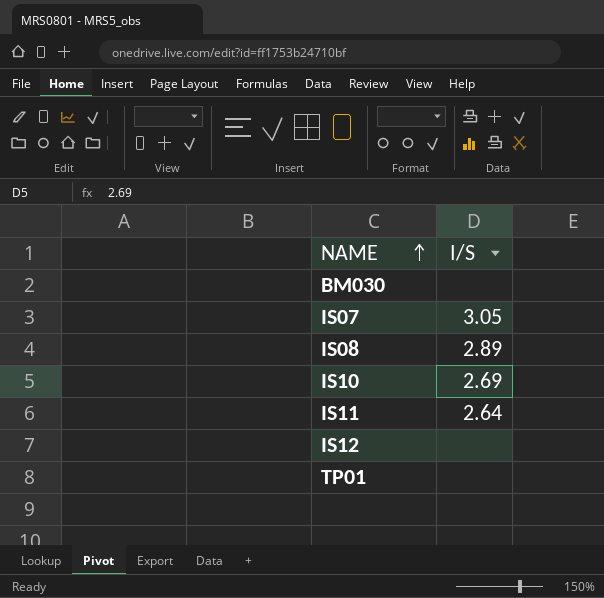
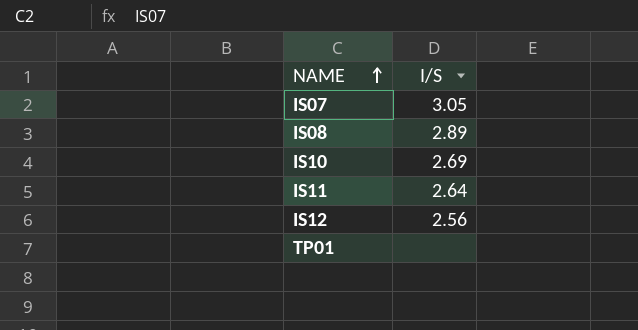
row BM030: none -> none
IS12 | I/S: none -> 2.56

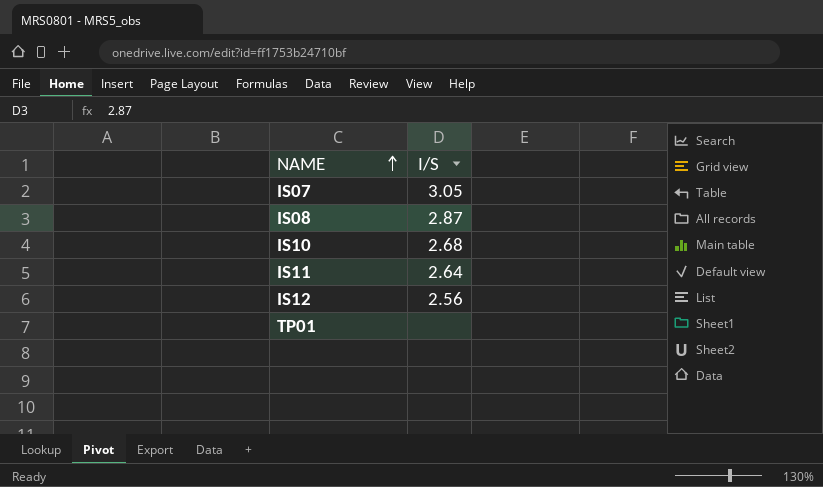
IS08 | I/S: 2.89 -> 2.87
IS10 | I/S: 2.69 -> 2.68

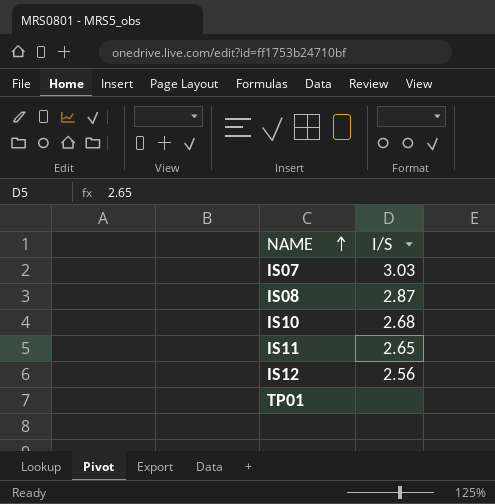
IS07 | I/S: 3.05 -> 3.03
IS11 | I/S: 2.64 -> 2.65

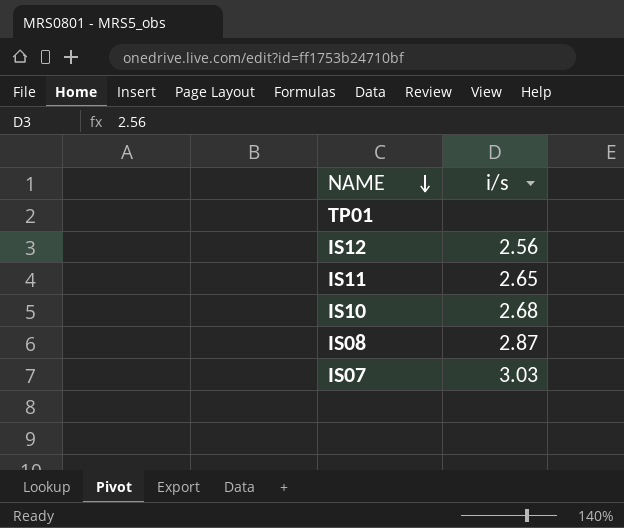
row order: NAME ascending -> NAME descending
column name: I/S -> i/s

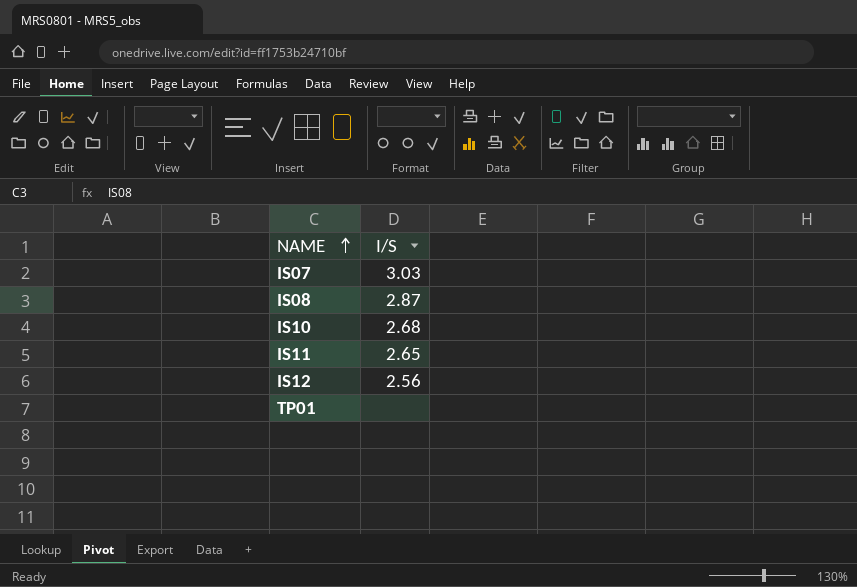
row order: NAME descending -> NAME ascending
column name: i/s -> I/S

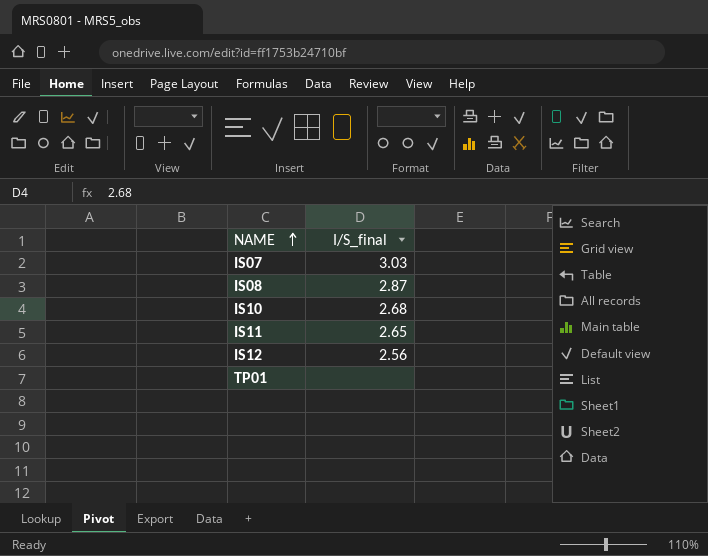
column name: I/S -> I/S_final

